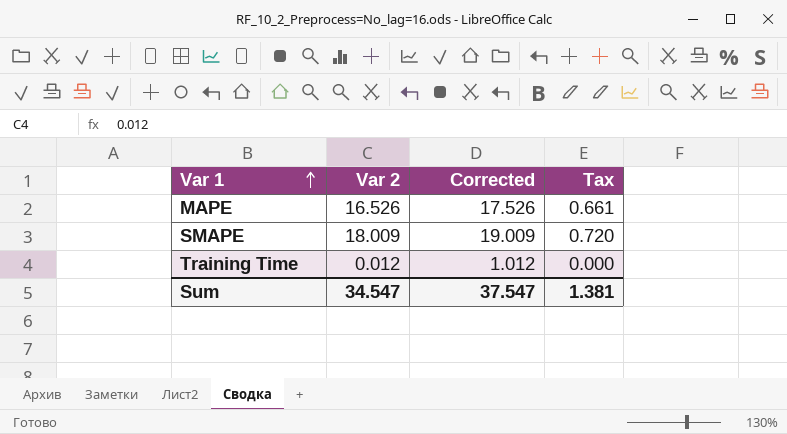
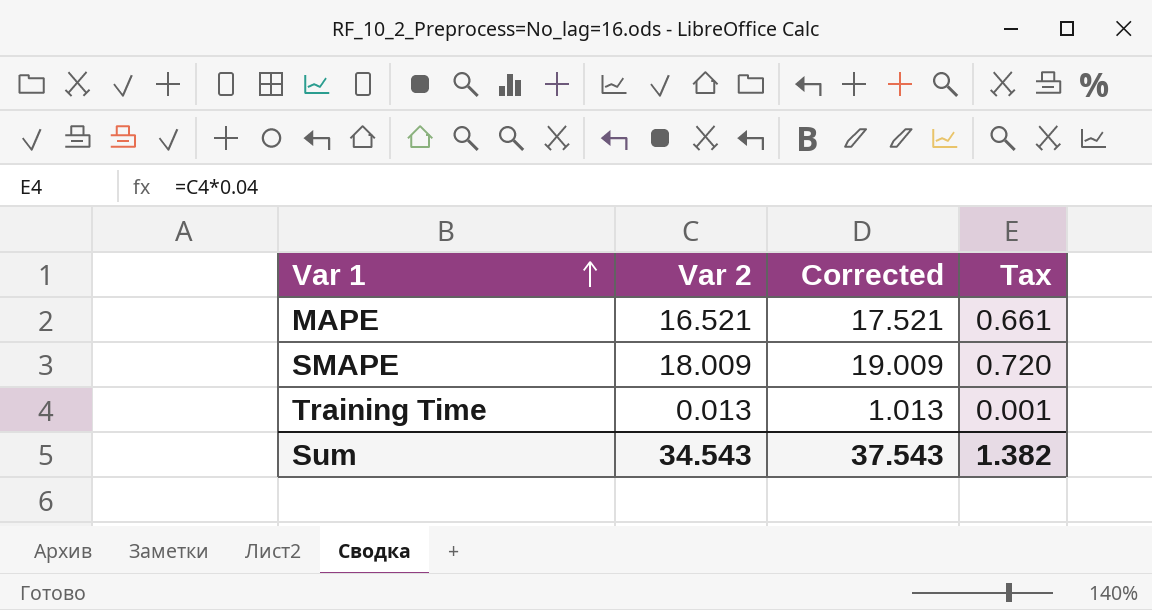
MAPE | Var 2: 16.526 -> 16.521
MAPE | Corrected: 17.526 -> 17.521
Training Time | Var 2: 0.012 -> 0.013
Training Time | Corrected: 1.012 -> 1.013
Training Time | Tax: 0.000 -> 0.001
Sum | Var 2: 34.547 -> 34.543
Sum | Corrected: 37.547 -> 37.543
Sum | Tax: 1.381 -> 1.382

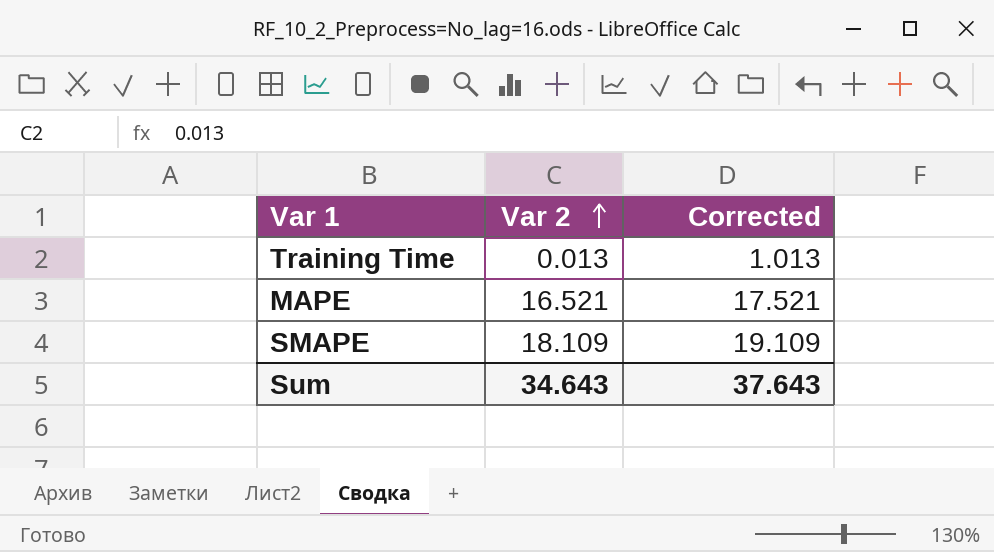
row order: Var 1 ascending -> Var 2 ascending
column Tax | formula: [Var 2] * 0.04 -> none
SMAPE | Var 2: 18.009 -> 18.109
SMAPE | Corrected: 19.009 -> 19.109
Sum | Var 2: 34.543 -> 34.643
Sum | Corrected: 37.543 -> 37.643

